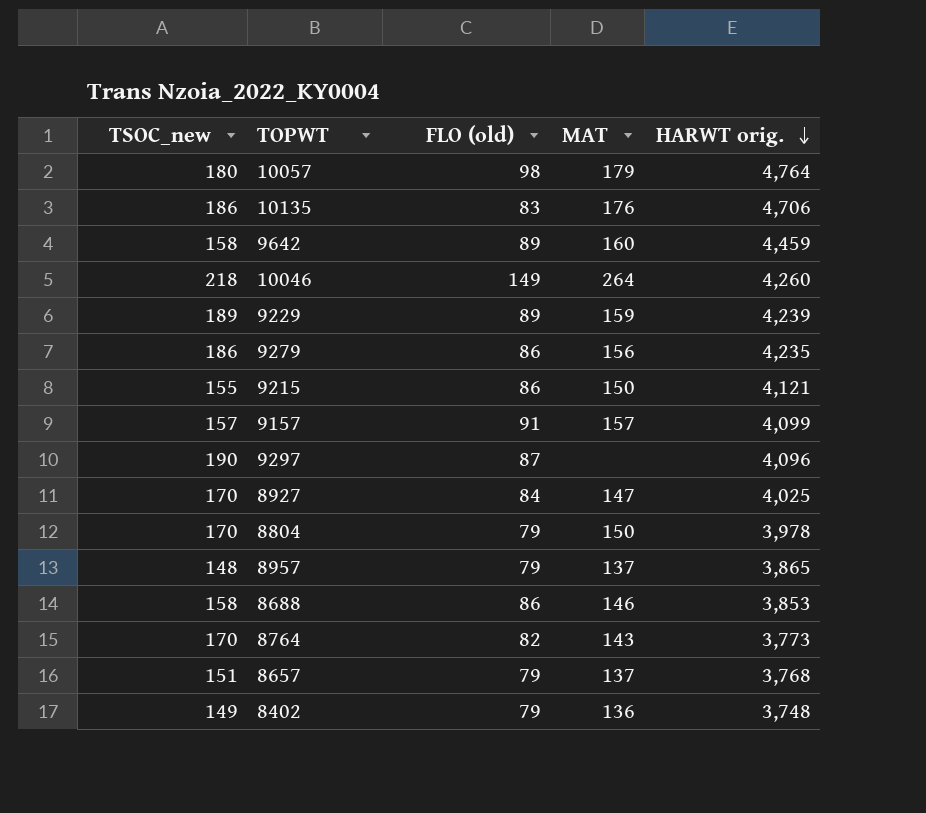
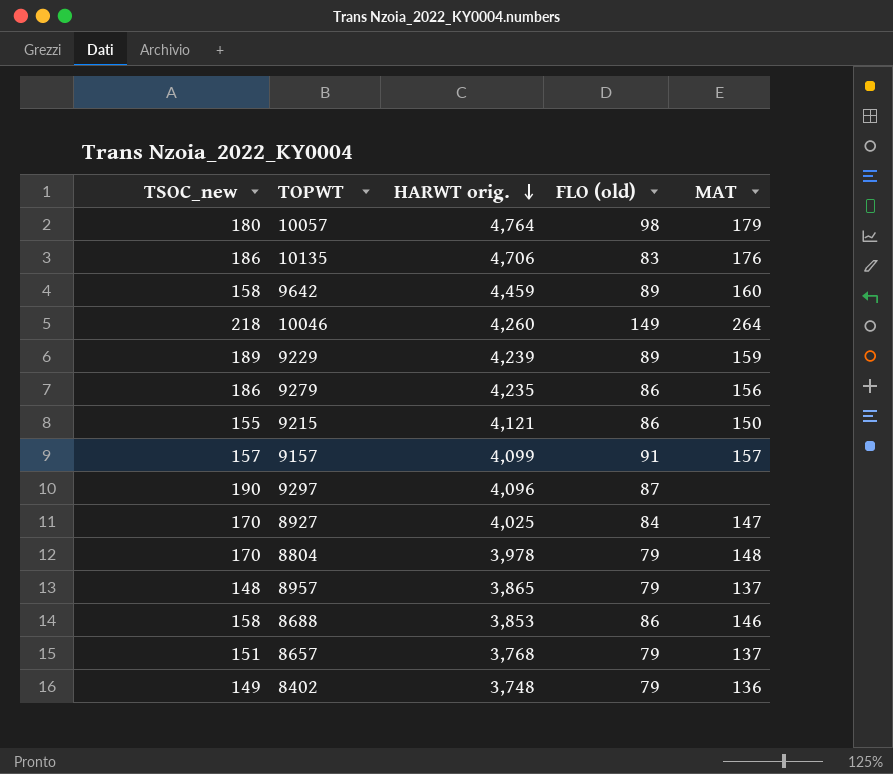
column HARWT orig. | position: 5 -> 3
row 8764: 170 | 82 | 143 | 3,773 -> none
8804 | MAT: 150 -> 148

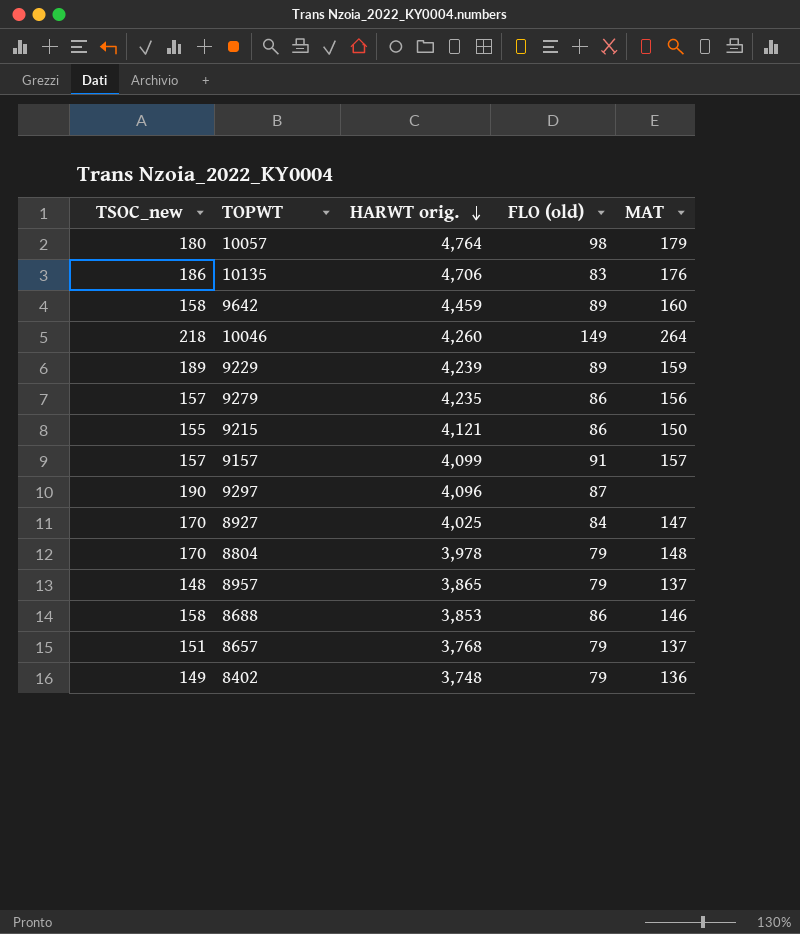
9279 | TSOC_new: 186 -> 157

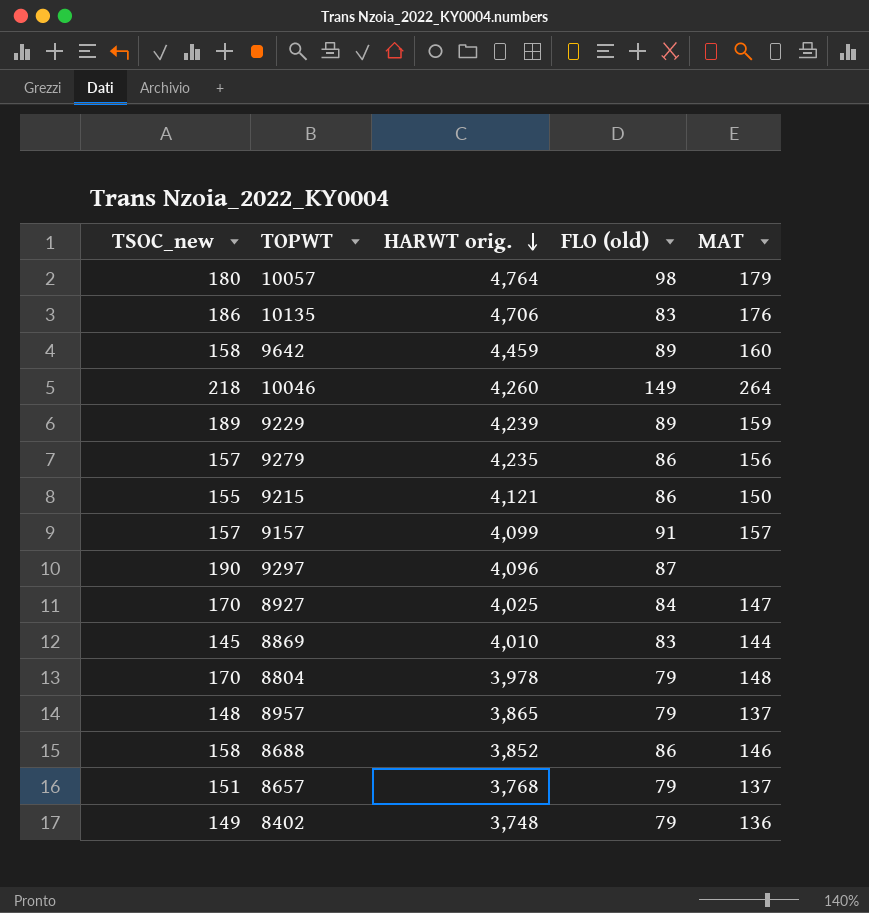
row 8869: none -> 145 | 4,010 | 83 | 144
8688 | HARWT orig.: 3,853 -> 3,852

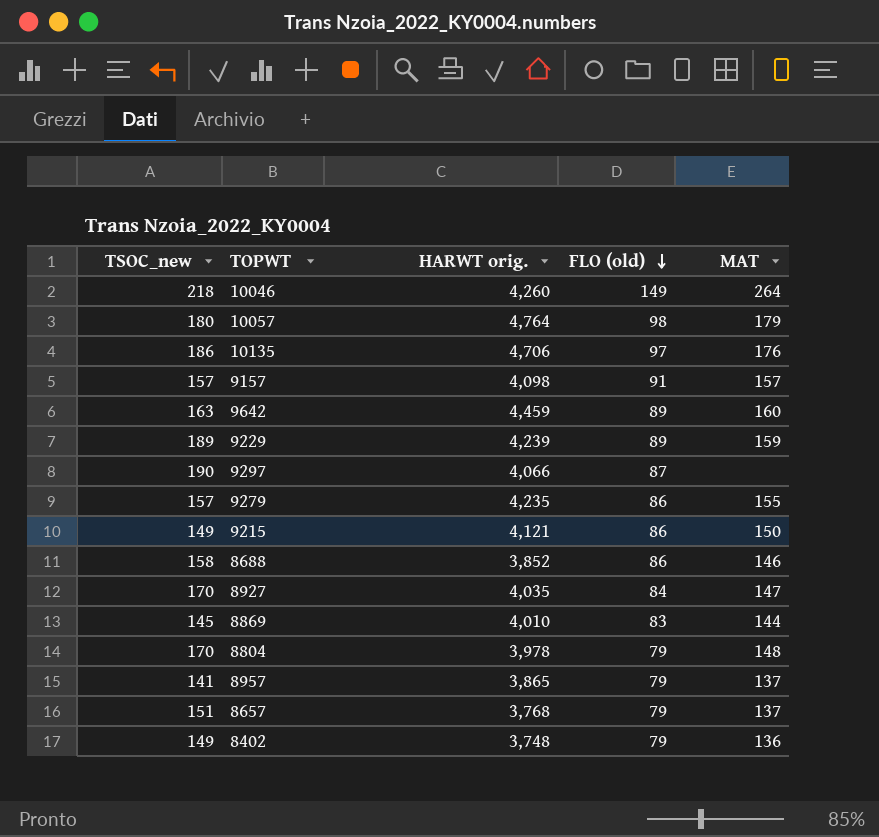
row order: HARWT orig. descending -> FLO (old) descending
10135 | FLO (old): 83 -> 97
9157 | HARWT orig.: 4,099 -> 4,098
9642 | TSOC_new: 158 -> 163
9297 | HARWT orig.: 4,096 -> 4,066
9279 | MAT: 156 -> 155
9215 | TSOC_new: 155 -> 149
8927 | HARWT orig.: 4,025 -> 4,035
8957 | TSOC_new: 148 -> 141

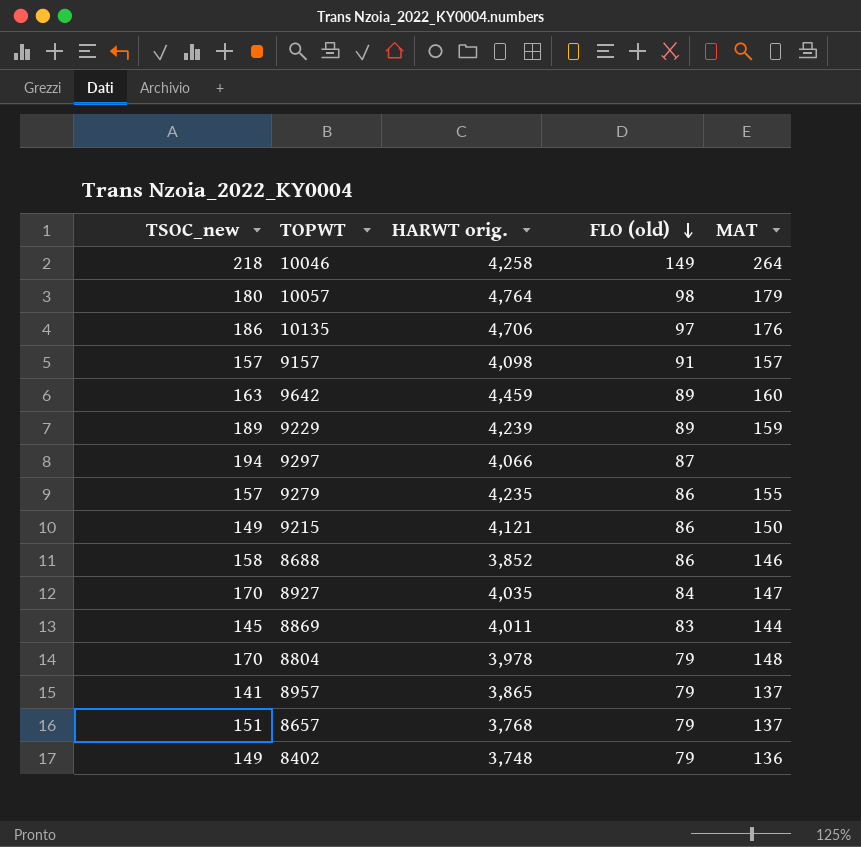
10046 | HARWT orig.: 4,260 -> 4,258
9297 | TSOC_new: 190 -> 194
8869 | HARWT orig.: 4,010 -> 4,011

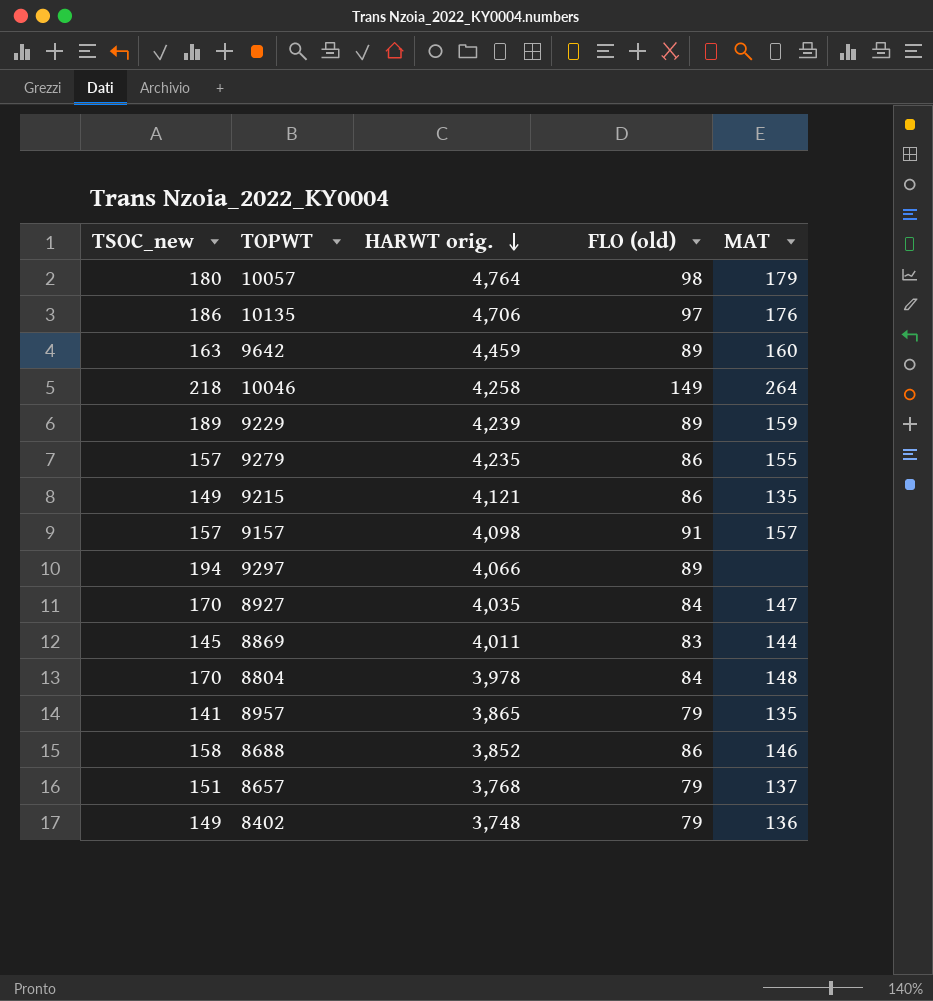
row order: FLO (old) descending -> HARWT orig. descending
9215 | MAT: 150 -> 135
9297 | FLO (old): 87 -> 89
8804 | FLO (old): 79 -> 84
8957 | MAT: 137 -> 135

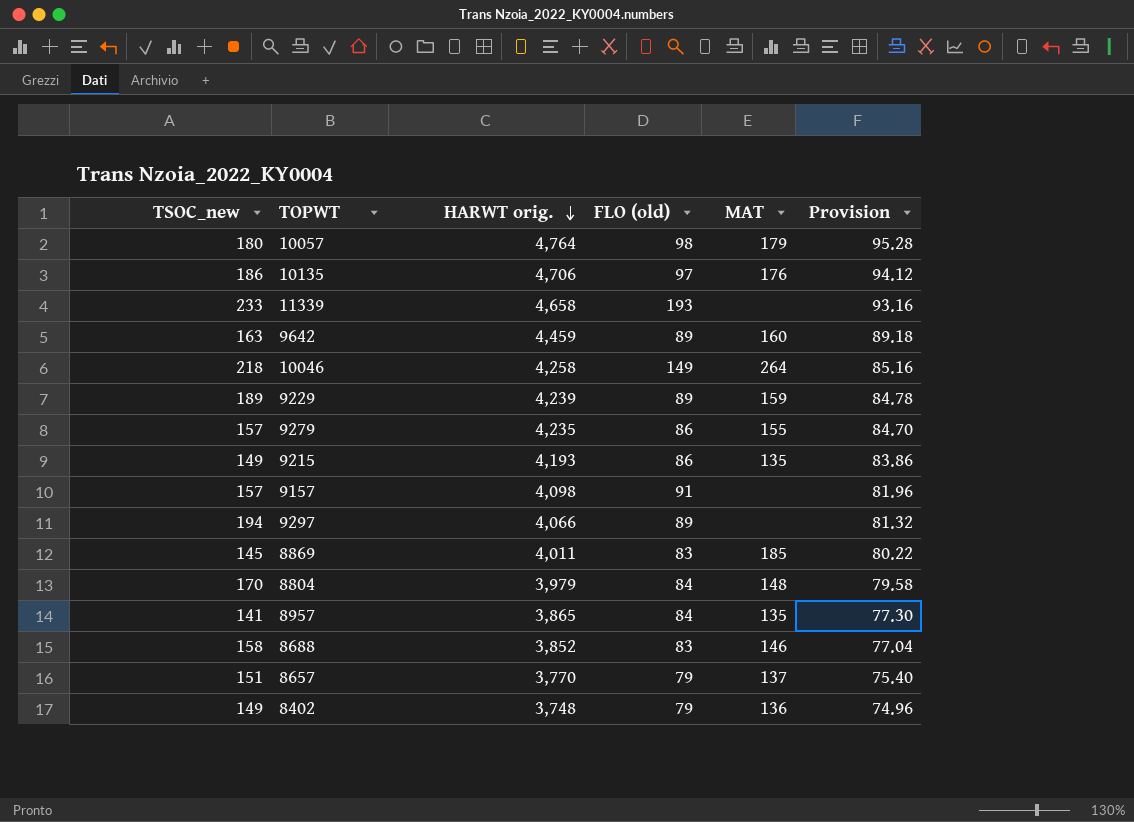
column Provision | formula: none -> [HARWT orig.] * 0.02
row 8927: 170 | 4,035 | 84 | 147 -> none
row 11339: none -> 233 | 4,658 | 193 | none | 93.16
9215 | HARWT orig.: 4,121 -> 4,193
9157 | MAT: 157 -> none
8869 | MAT: 144 -> 185
8804 | HARWT orig.: 3,978 -> 3,979
8957 | FLO (old): 79 -> 84
8688 | FLO (old): 86 -> 83
8657 | HARWT orig.: 3,768 -> 3,770

